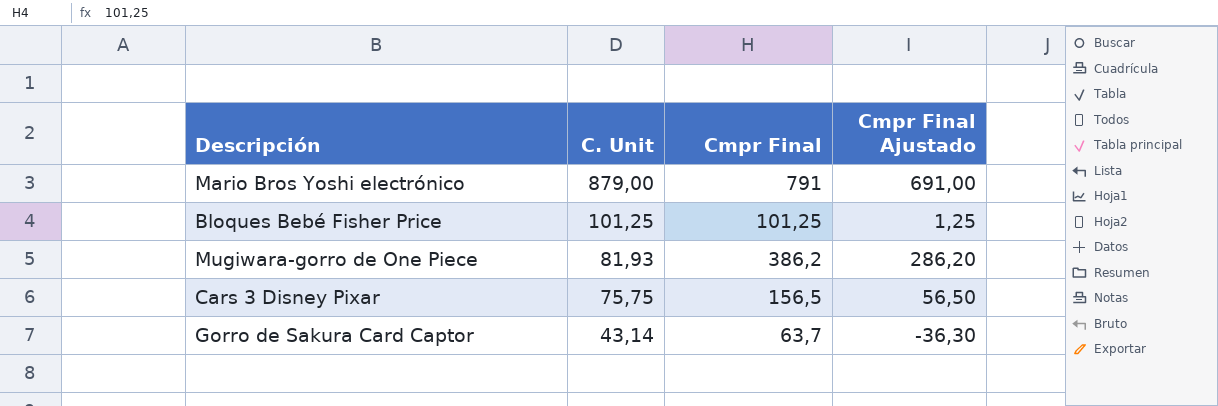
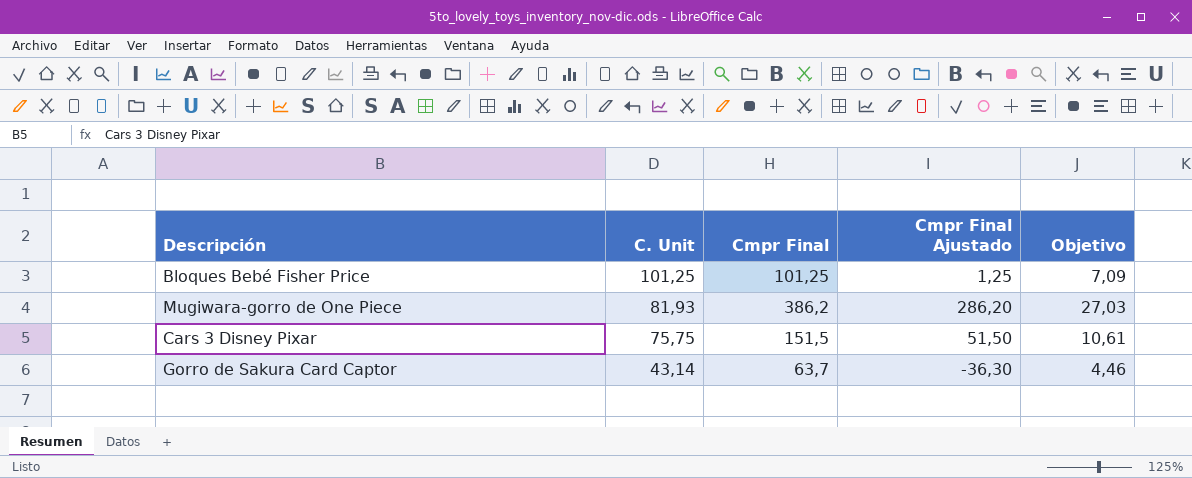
column Objetivo | formula: none -> [Cmpr Final] * 0,07
row Mario Bros Yoshi electrónico: 879,00 | 791 | 691,00 -> none
Cars 3 Disney Pixar | Cmpr Final: 156,5 -> 151,5
Cars 3 Disney Pixar | Cmpr Final Ajustado: 56,50 -> 51,50

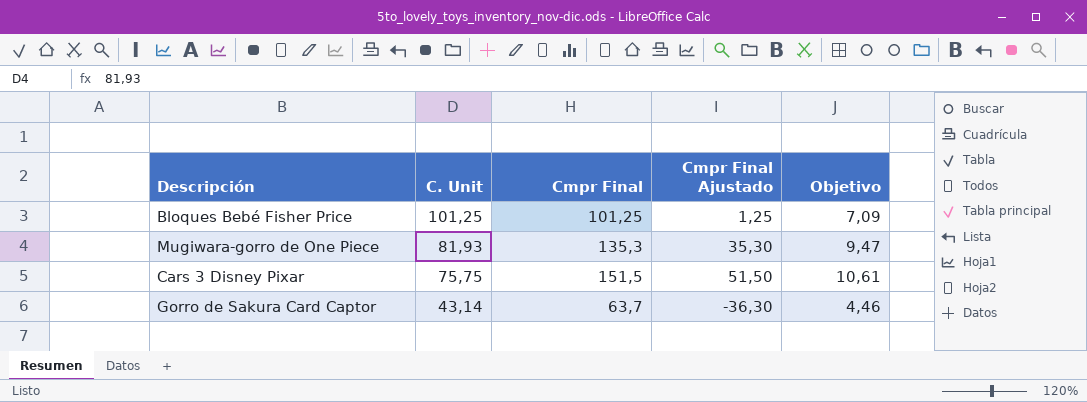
Mugiwara-gorro de One Piece | Cmpr Final: 386,2 -> 135,3
Mugiwara-gorro de One Piece | Cmpr Final Ajustado: 286,20 -> 35,30
Mugiwara-gorro de One Piece | Objetivo: 27,03 -> 9,47

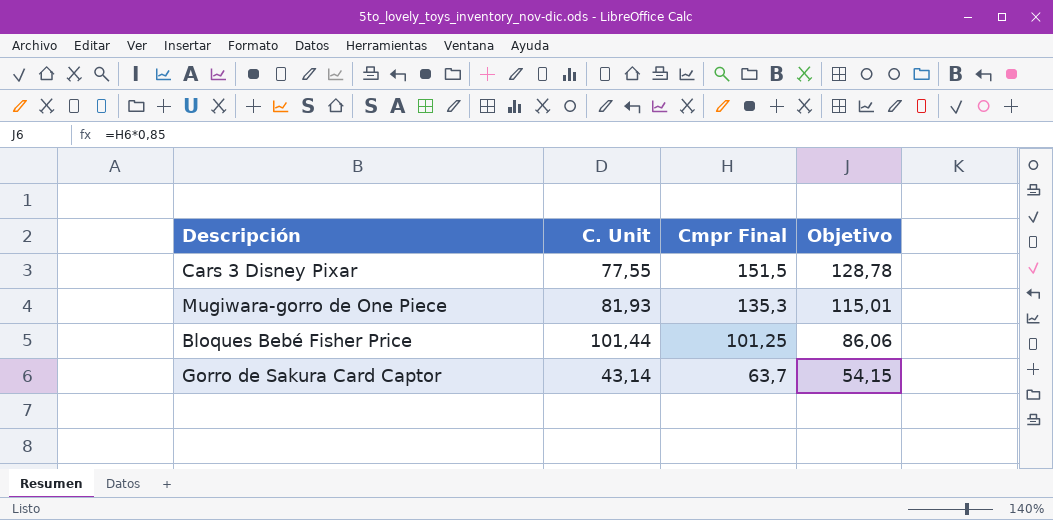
row order: C. Unit descending -> Cmpr Final descending
column Cmpr Final Ajustado | formula: [Cmpr Final] - 100 -> none
column Objetivo | formula: [Cmpr Final] * 0,07 -> [Cmpr Final] * 0,85
Cars 3 Disney Pixar | C. Unit: 75,75 -> 77,55
Bloques Bebé Fisher Price | C. Unit: 101,25 -> 101,44

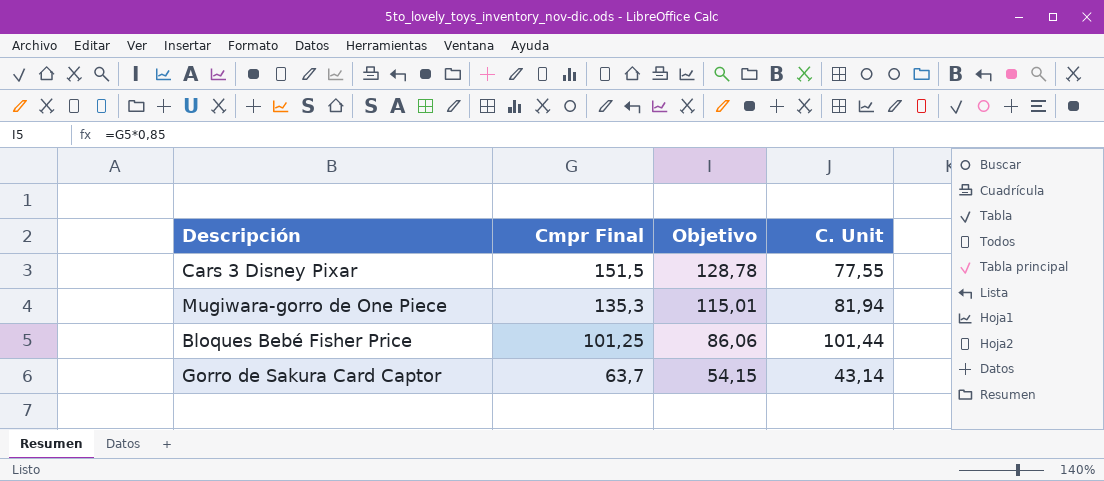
column C. Unit | position: 2 -> 4
Mugiwara-gorro de One Piece | C. Unit: 81,93 -> 81,94

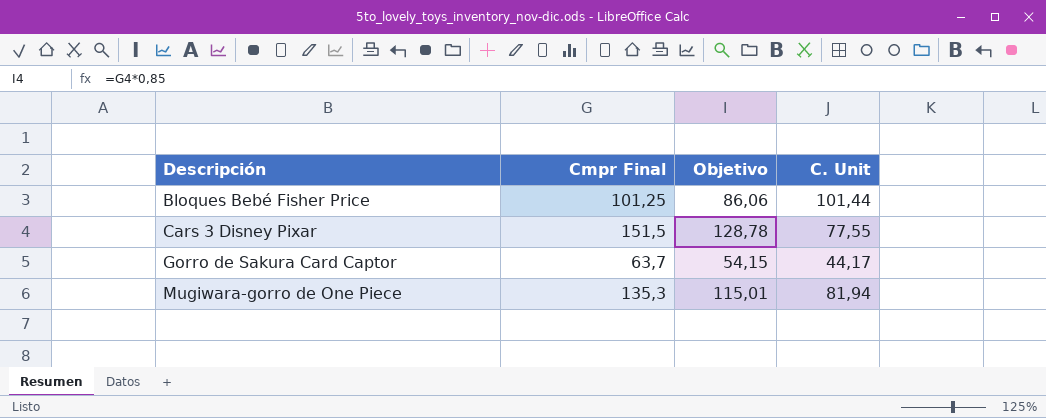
row order: Cmpr Final descending -> Descripción ascending
Gorro de Sakura Card Captor | C. Unit: 43,14 -> 44,17

